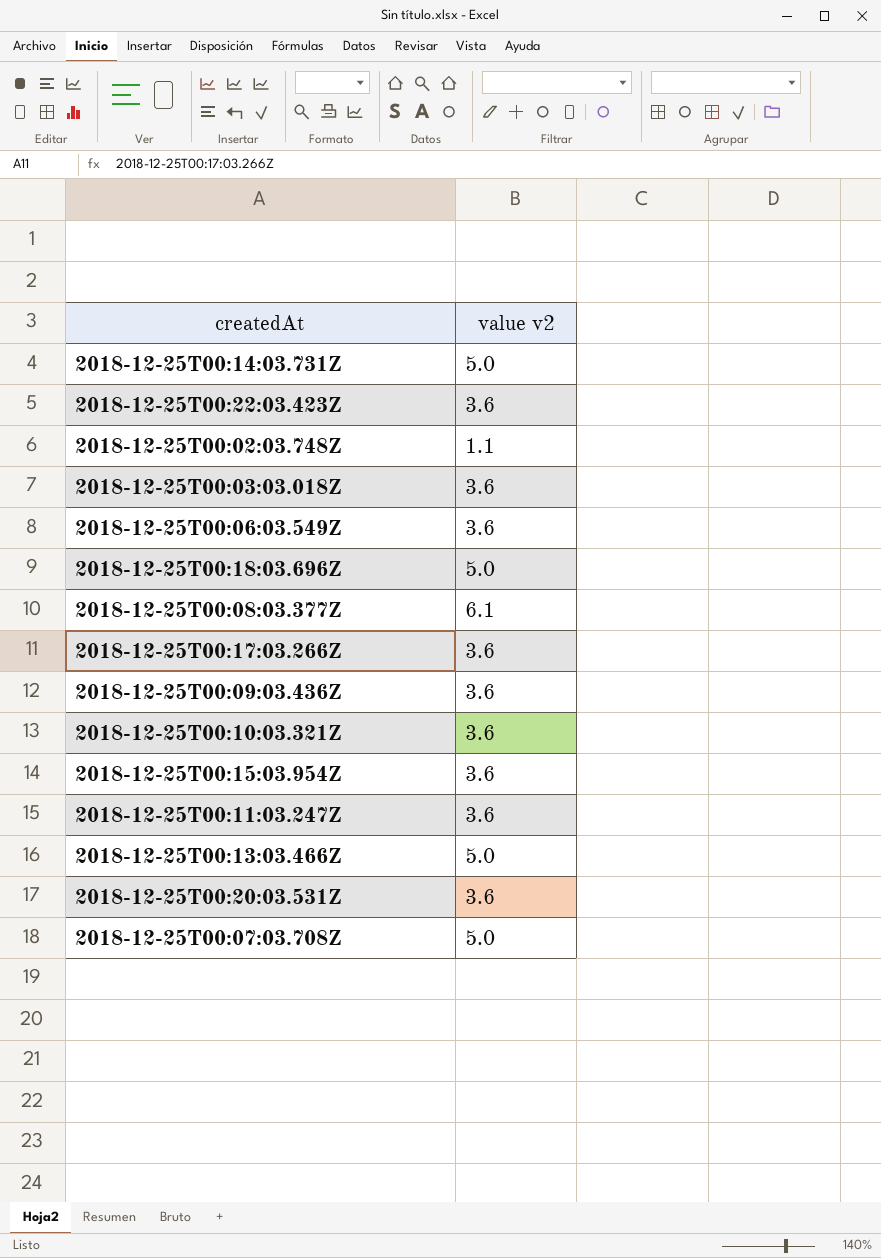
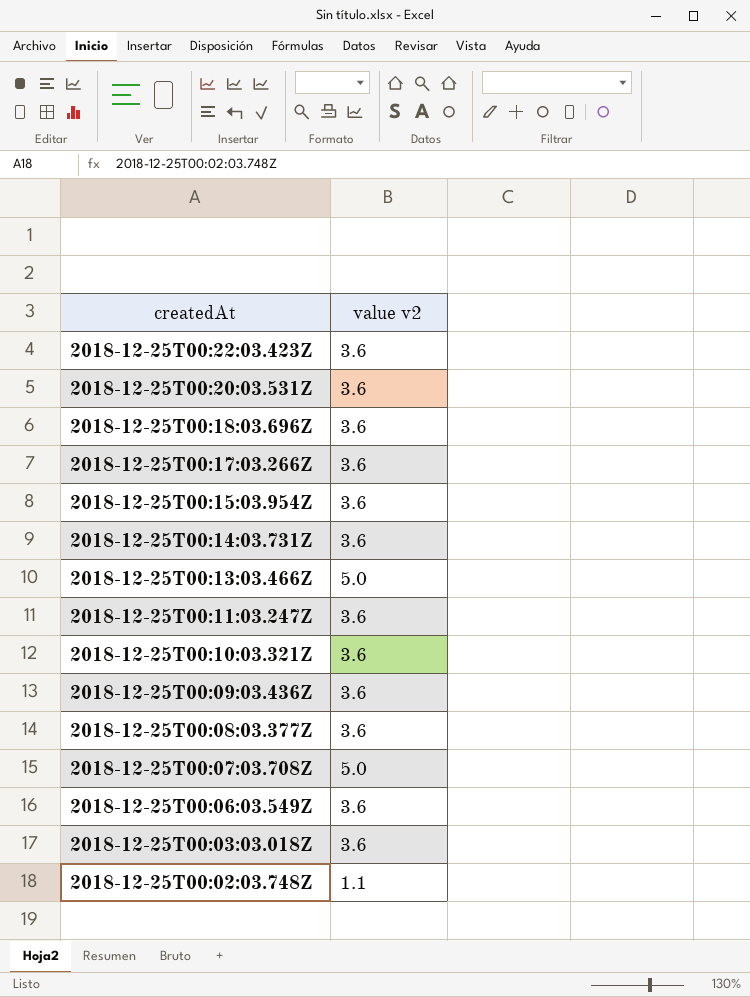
row order: none -> createdAt descending
2018-12-25T00:18:03.696Z | value v2: 5.0 -> 3.6
2018-12-25T00:14:03.731Z | value v2: 5.0 -> 3.6
2018-12-25T00:08:03.377Z | value v2: 6.1 -> 3.6

